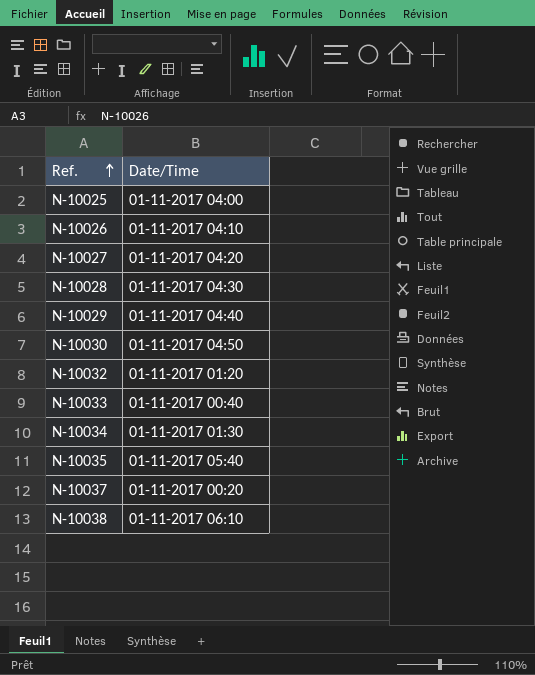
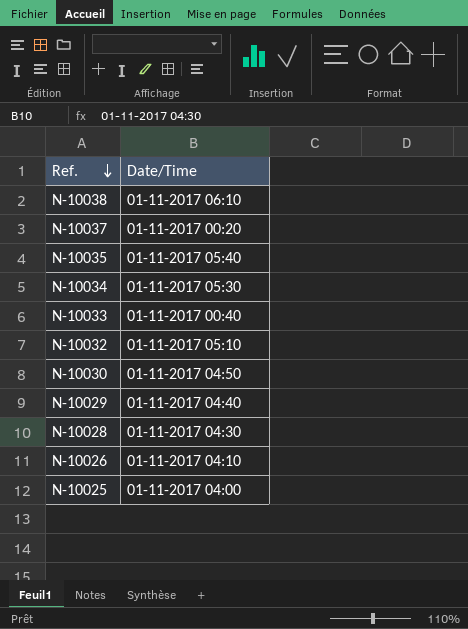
row order: Ref. ascending -> Ref. descending
row N-10027: 01-11-2017 04:20 -> none
N-10034 | Date/Time: 01-11-2017 01:30 -> 01-11-2017 05:30
N-10032 | Date/Time: 01-11-2017 01:20 -> 01-11-2017 05:10

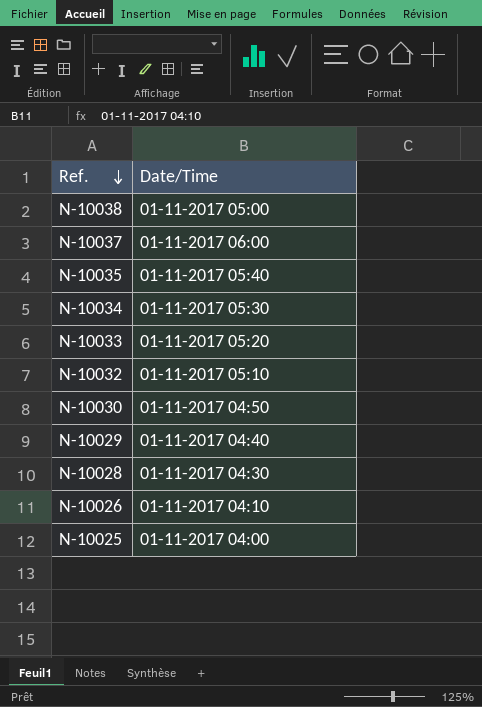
N-10038 | Date/Time: 01-11-2017 06:10 -> 01-11-2017 05:00
N-10037 | Date/Time: 01-11-2017 00:20 -> 01-11-2017 06:00
N-10033 | Date/Time: 01-11-2017 00:40 -> 01-11-2017 05:20

